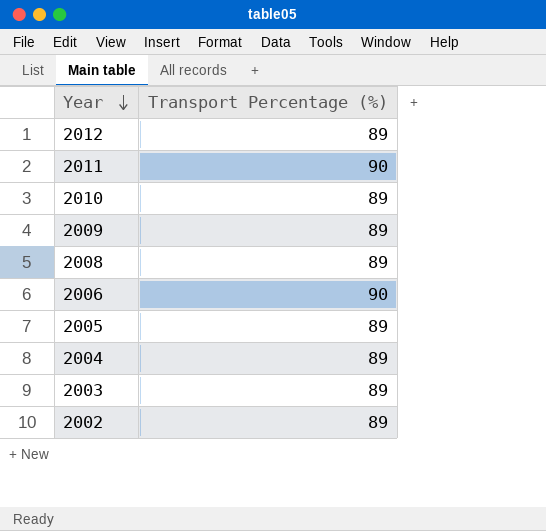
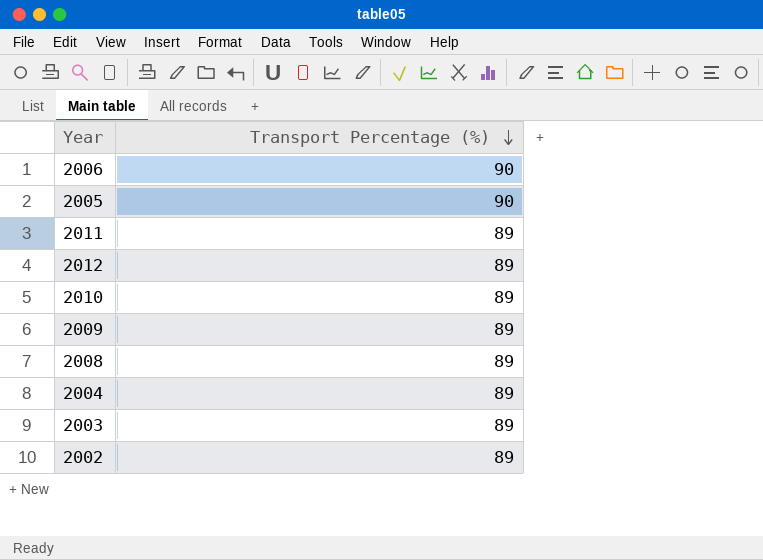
row order: Year descending -> Transport Percentage (%) descending
2005 | Transport Percentage (%): 89 -> 90
2011 | Transport Percentage (%): 90 -> 89

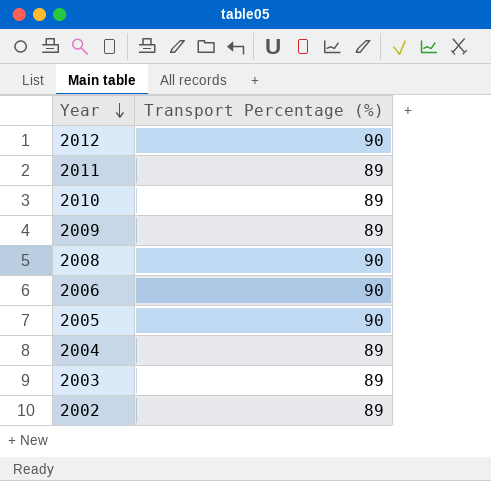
row order: Transport Percentage (%) descending -> Year descending
2012 | Transport Percentage (%): 89 -> 90
2008 | Transport Percentage (%): 89 -> 90

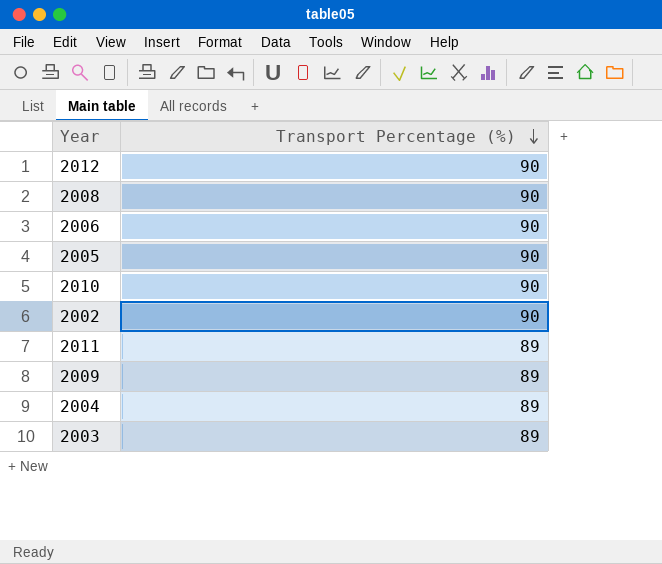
row order: Year descending -> Transport Percentage (%) descending
2010 | Transport Percentage (%): 89 -> 90
2002 | Transport Percentage (%): 89 -> 90

